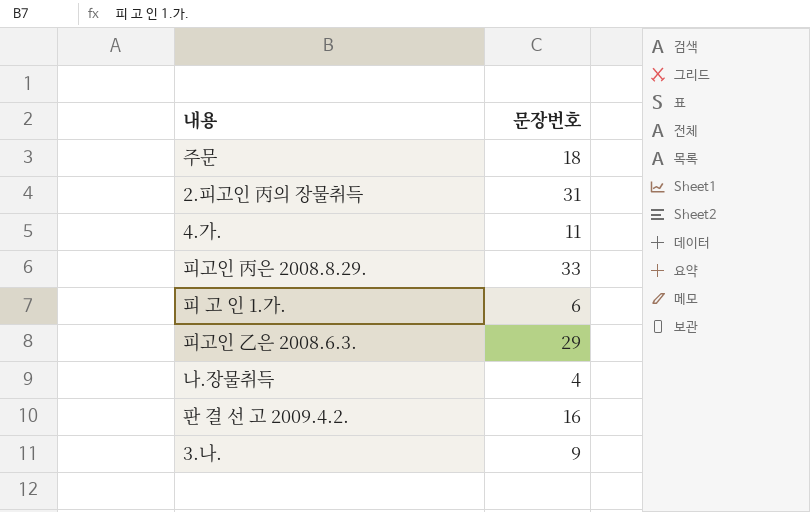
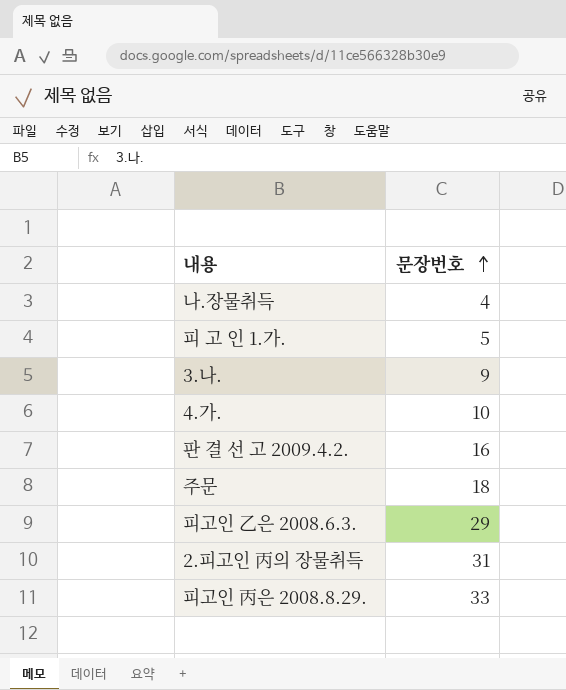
row order: none -> 문장번호 ascending
피 고 인 1.가. | 문장번호: 6 -> 5
4.가. | 문장번호: 11 -> 10

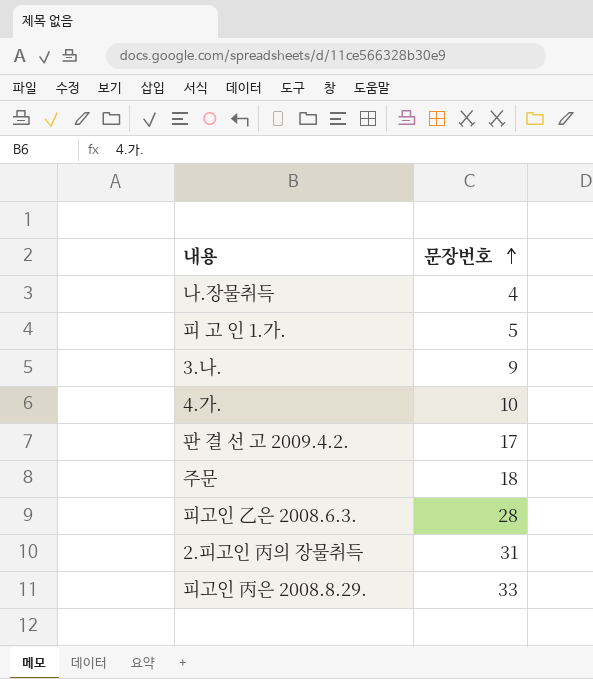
판 결 선 고 2009.4.2. | 문장번호: 16 -> 17
피고인 乙은 2008.6.3. | 문장번호: 29 -> 28

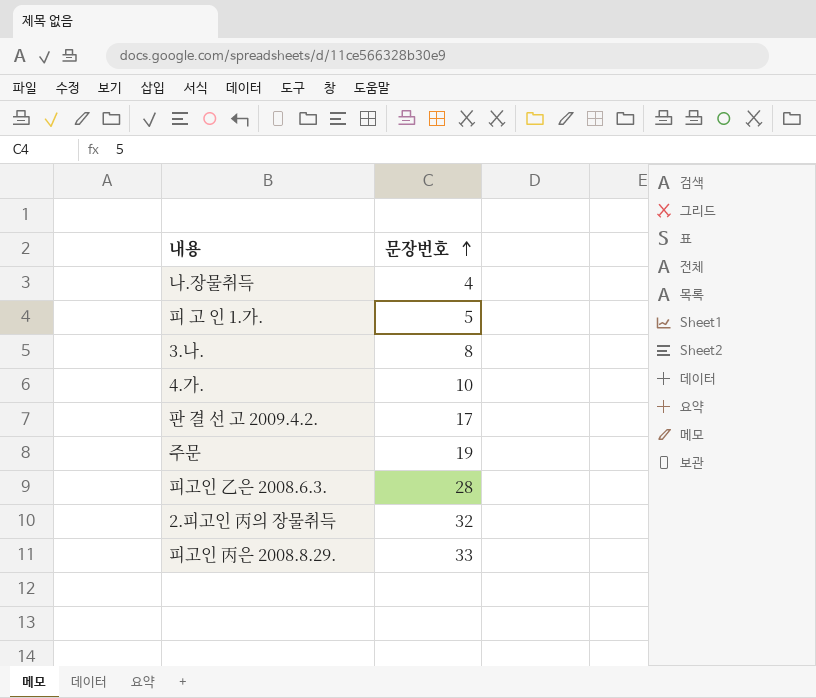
3.나. | 문장번호: 9 -> 8
주문 | 문장번호: 18 -> 19
2.피고인 丙의 장물취득 | 문장번호: 31 -> 32

